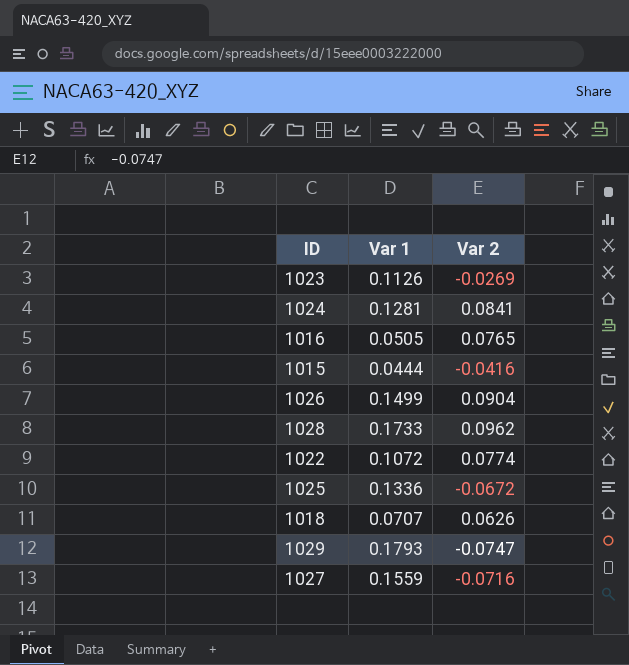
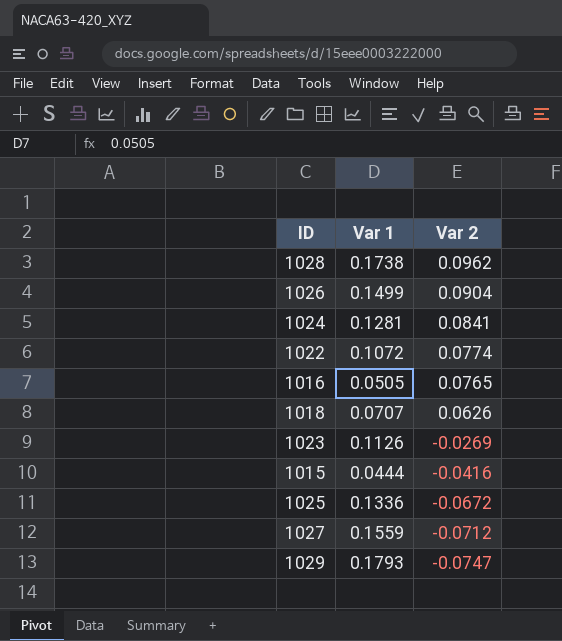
row order: none -> Var 2 descending
1028 | Var 1: 0.1733 -> 0.1738
1027 | Var 2: -0.0716 -> -0.0712

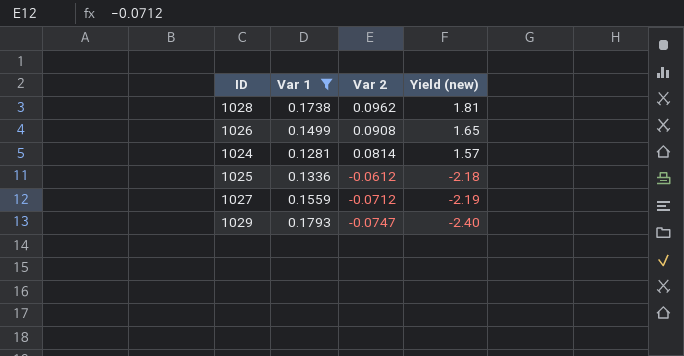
filter: none -> Var 1 >= 0.1281
column Yield (new) | formula: none -> [Var 1] / [Var 2]
1026 | Var 2: 0.0904 -> 0.0908
1024 | Var 2: 0.0841 -> 0.0814
1025 | Var 2: -0.0672 -> -0.0612

